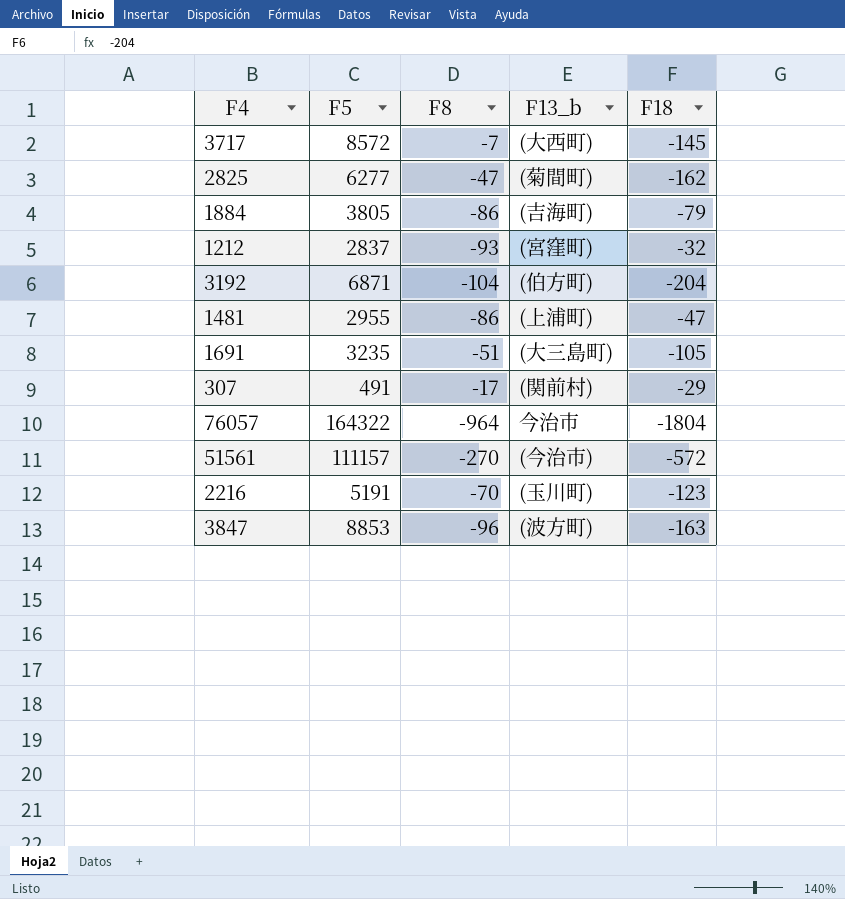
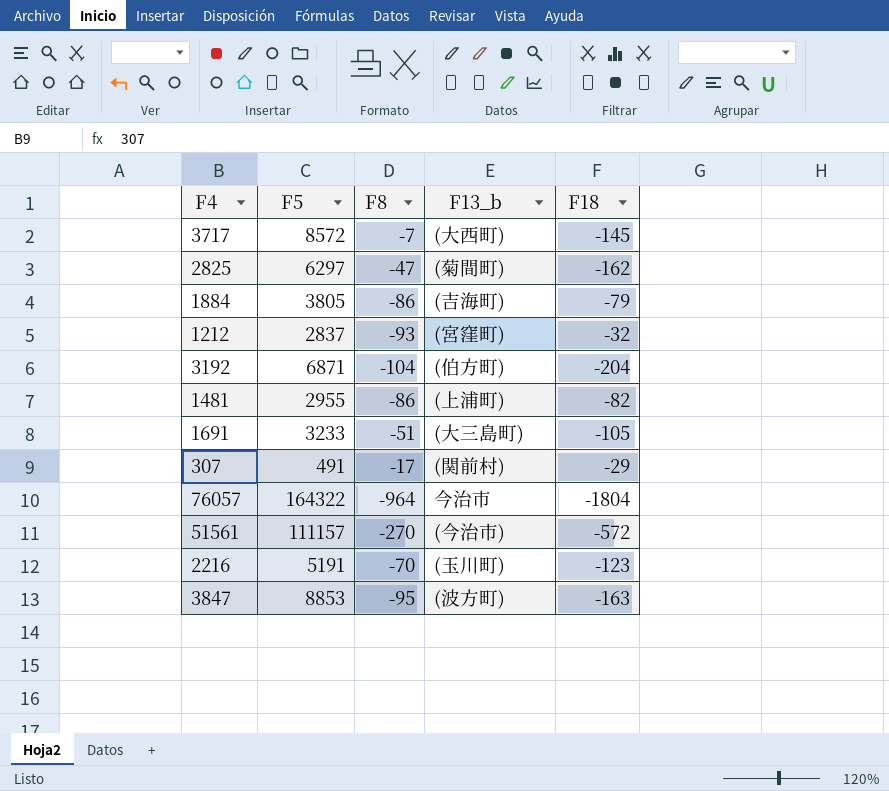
2825 | F5: 6277 -> 6297
1481 | F18: -47 -> -82
1691 | F5: 3235 -> 3233
3847 | F8: -96 -> -95

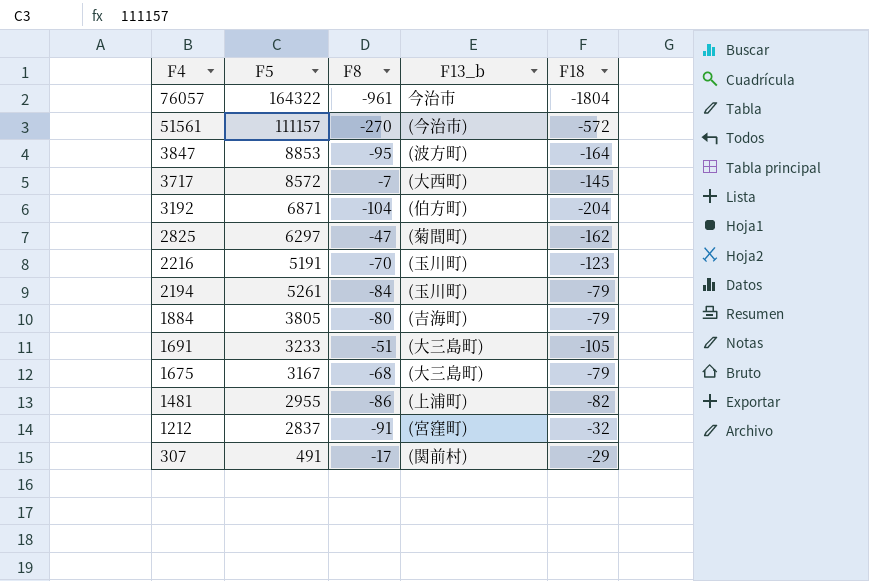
row order: none -> F4 descending
76057 | F8: -964 -> -961
3847 | F18: -163 -> -164
row 2194: none -> 5261 | -84 | (玉川町) | -79
1884 | F8: -86 -> -80
row 1675: none -> 3167 | -68 | (大三島町) | -79
1212 | F8: -93 -> -91

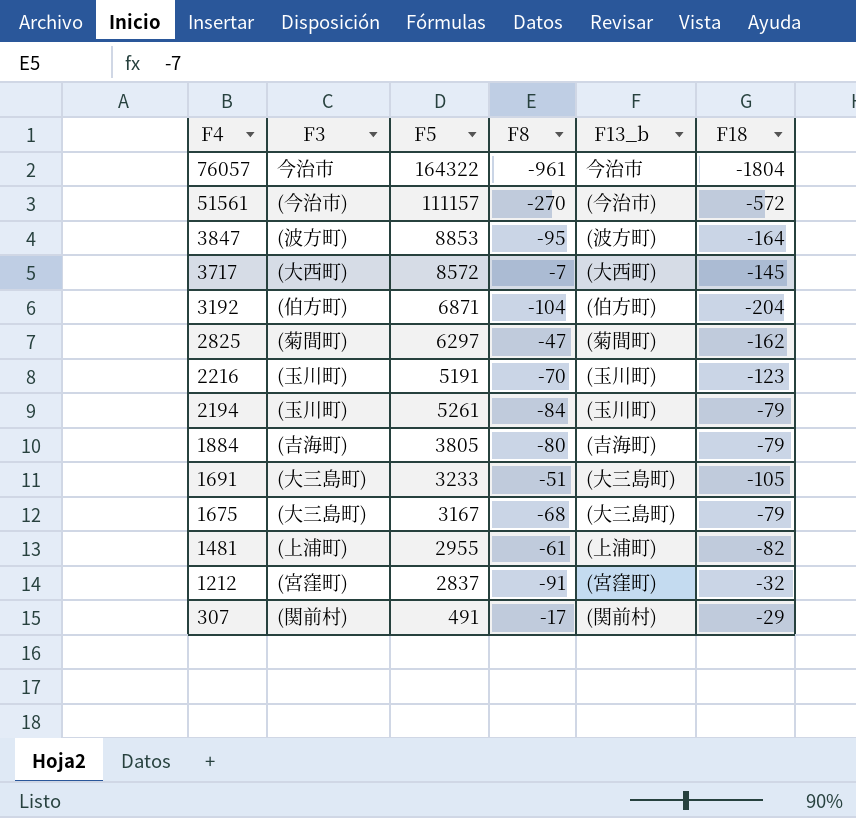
column F3 | position: none -> 2
1481 | F8: -86 -> -61

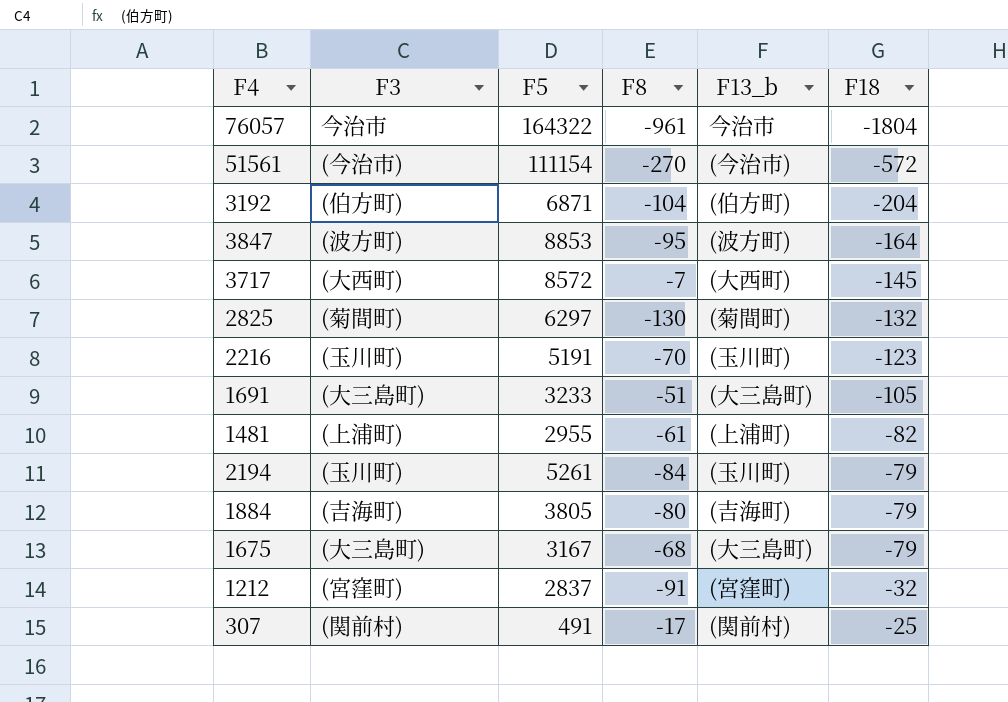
row order: F4 descending -> F18 ascending
51561 | F5: 111157 -> 111154
2825 | F8: -47 -> -130
2825 | F18: -162 -> -132
307 | F18: -29 -> -25

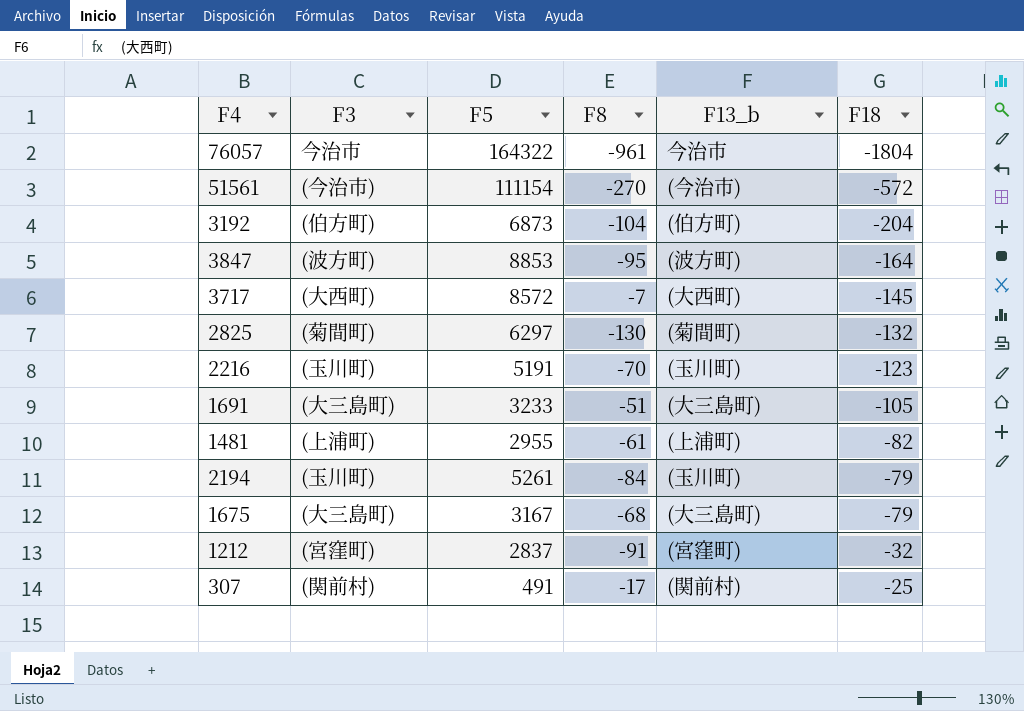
row 1884: (吉海町) | 3805 | -80 | (吉海町) | -79 -> none
3192 | F5: 6871 -> 6873

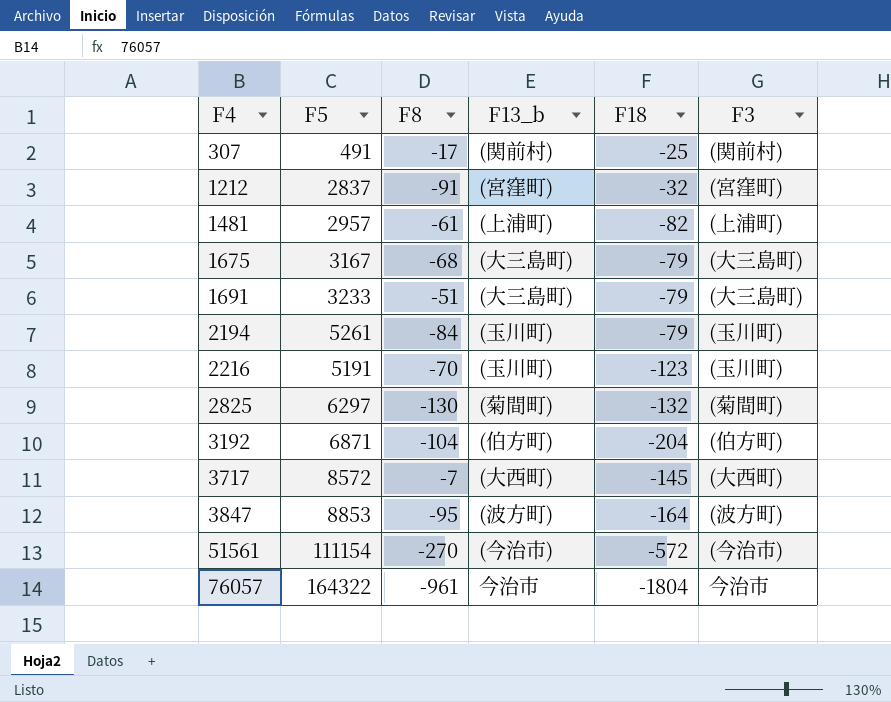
row order: F18 ascending -> F4 ascending
column F3 | position: 2 -> 6
1481 | F5: 2955 -> 2957
1691 | F18: -105 -> -79
3192 | F5: 6873 -> 6871

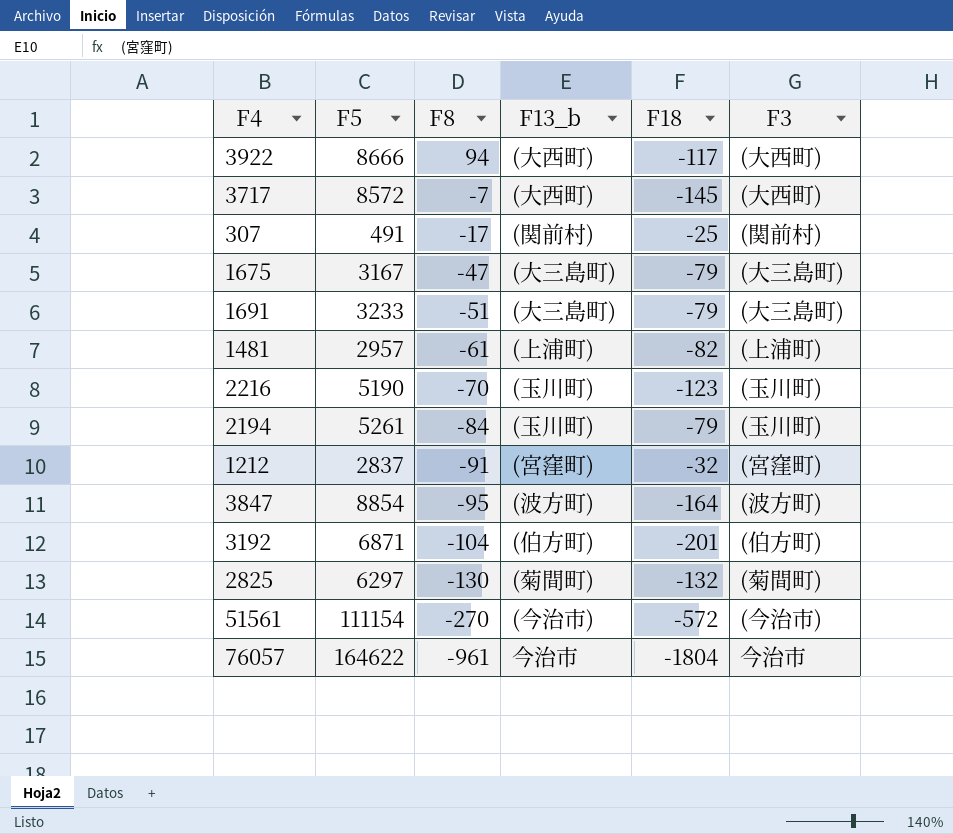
row order: F4 ascending -> F8 descending
row 3922: none -> 8666 | 94 | (大西町) | -117 | (大西町)
1675 | F8: -68 -> -47
2216 | F5: 5191 -> 5190
3847 | F5: 8853 -> 8854
3192 | F18: -204 -> -201
76057 | F5: 164322 -> 164622

